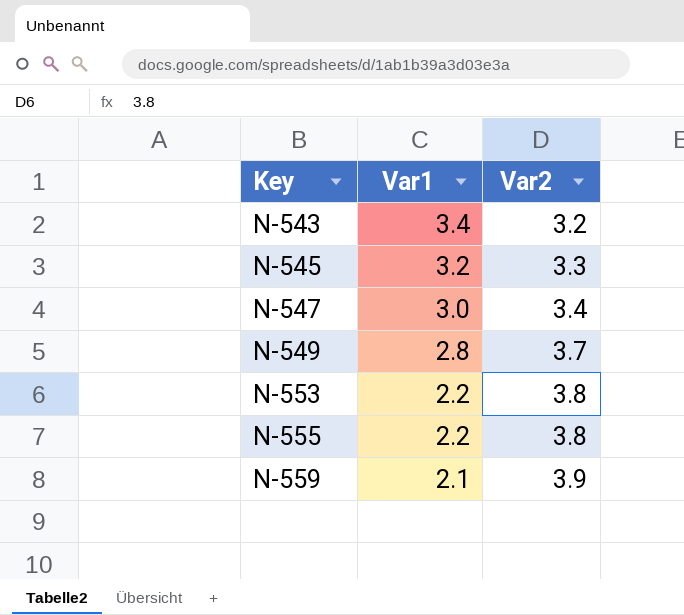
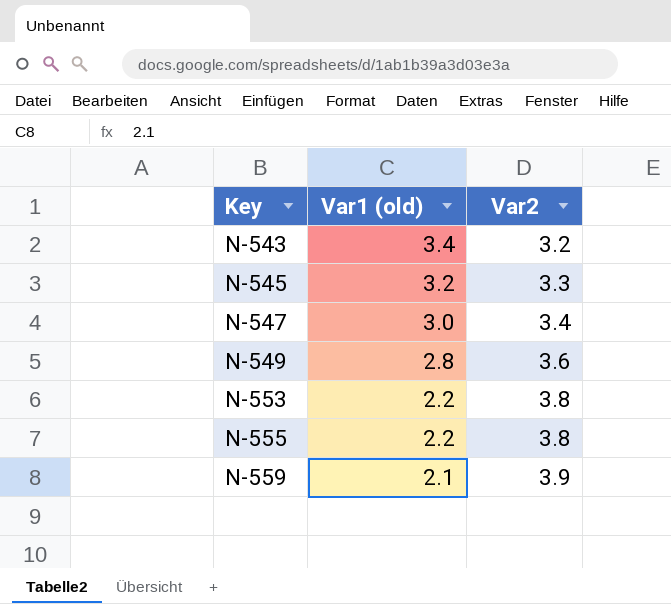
column name: Var1 -> Var1 (old)
N-549 | Var2: 3.7 -> 3.6

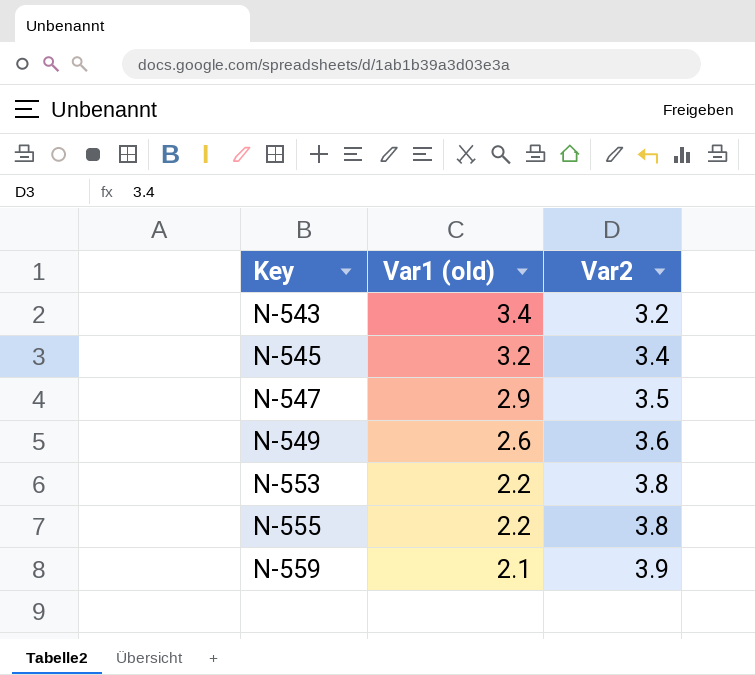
N-545 | Var2: 3.3 -> 3.4
N-547 | Var1 (old): 3.0 -> 2.9
N-547 | Var2: 3.4 -> 3.5
N-549 | Var1 (old): 2.8 -> 2.6

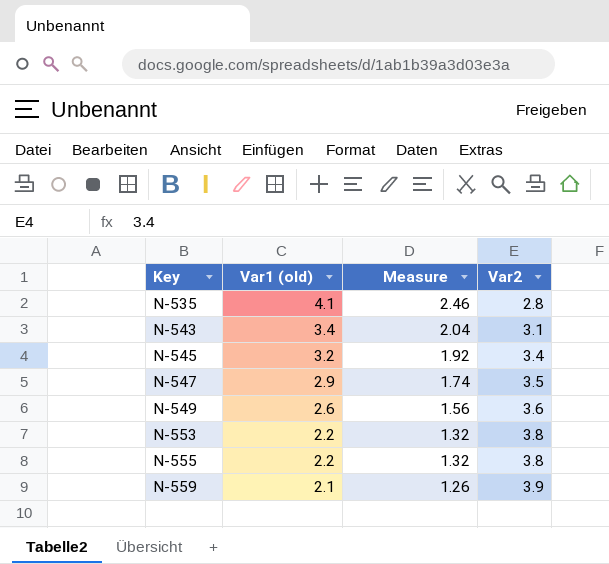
column Measure | formula: none -> [Var1 (old)] * 0.6
row N-535: none -> 4.1 | 2.46 | 2.8
N-543 | Var2: 3.2 -> 3.1

